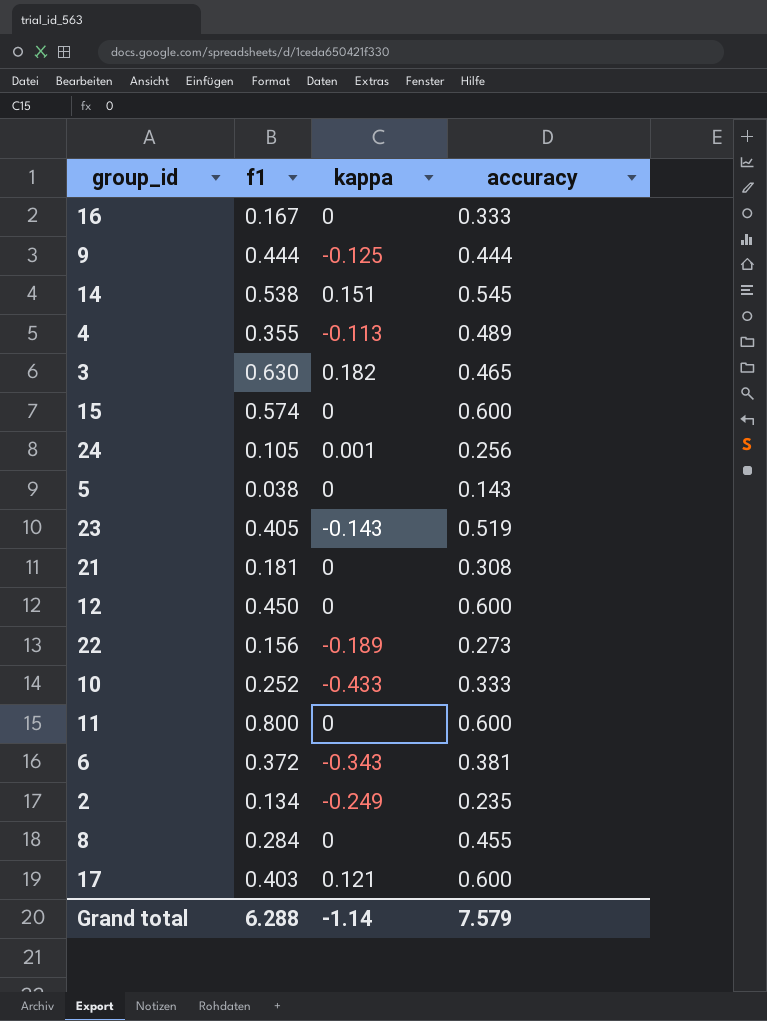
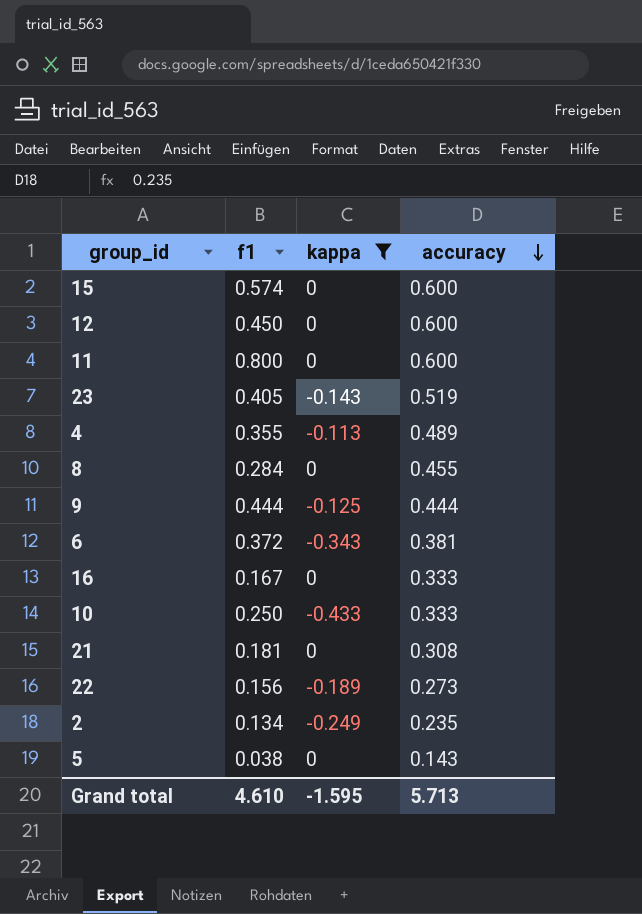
filter: none -> kappa <= 0
row order: none -> accuracy descending
10 | f1: 0.252 -> 0.250
Grand total | f1: 6.288 -> 4.610
Grand total | kappa: -1.14 -> -1.595
Grand total | accuracy: 7.579 -> 5.713

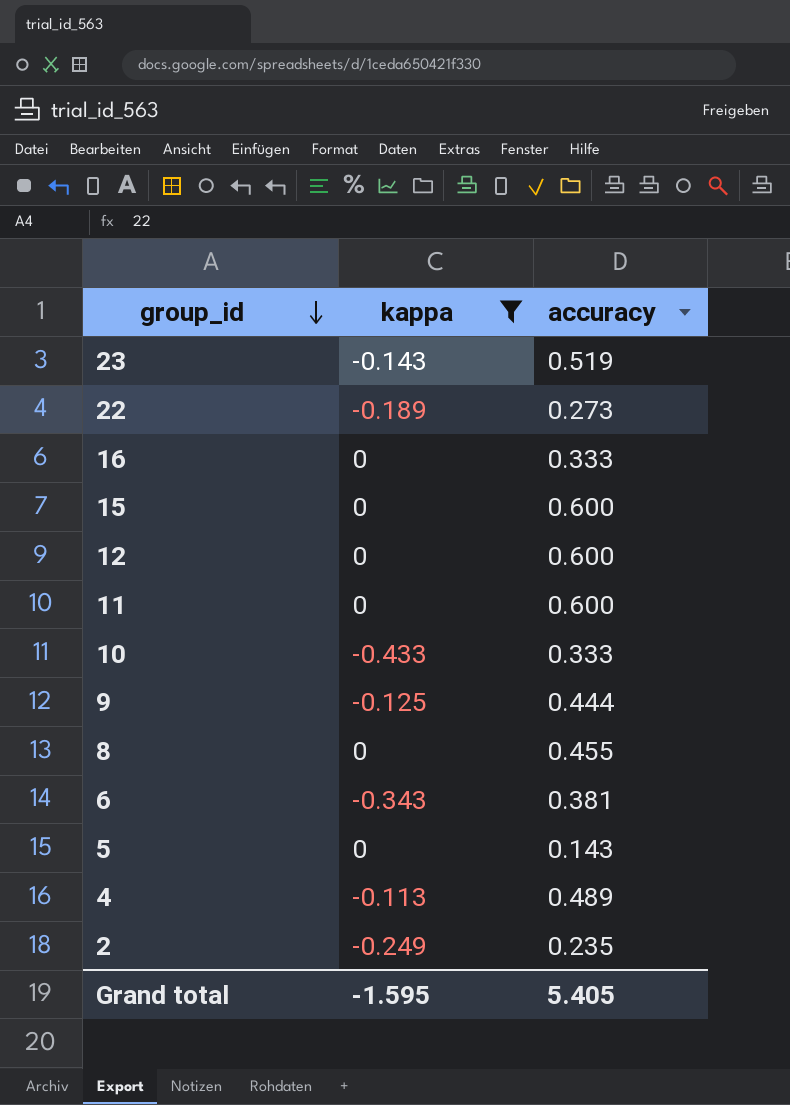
row order: accuracy descending -> group_id descending
column f1 | position: 2 -> none
row 21: 0.181 | 0 | 0.308 -> none
Grand total | accuracy: 5.713 -> 5.405

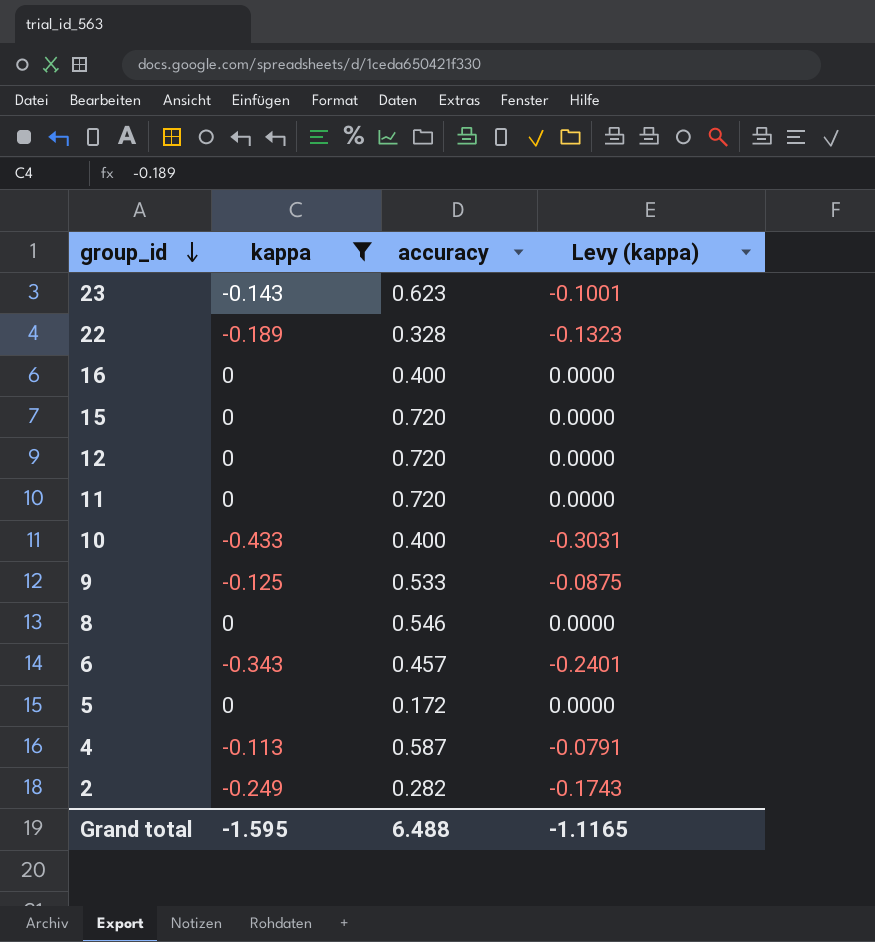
column Levy (kappa) | formula: none -> [kappa] * 0.7
23 | accuracy: 0.519 -> 0.623
22 | accuracy: 0.273 -> 0.328
16 | accuracy: 0.333 -> 0.400
15 | accuracy: 0.600 -> 0.720
12 | accuracy: 0.600 -> 0.720
11 | accuracy: 0.600 -> 0.720
10 | accuracy: 0.333 -> 0.400
9 | accuracy: 0.444 -> 0.533
8 | accuracy: 0.455 -> 0.546
6 | accuracy: 0.381 -> 0.457
5 | accuracy: 0.143 -> 0.172
4 | accuracy: 0.489 -> 0.587
2 | accuracy: 0.235 -> 0.282
Grand total | accuracy: 5.405 -> 6.488

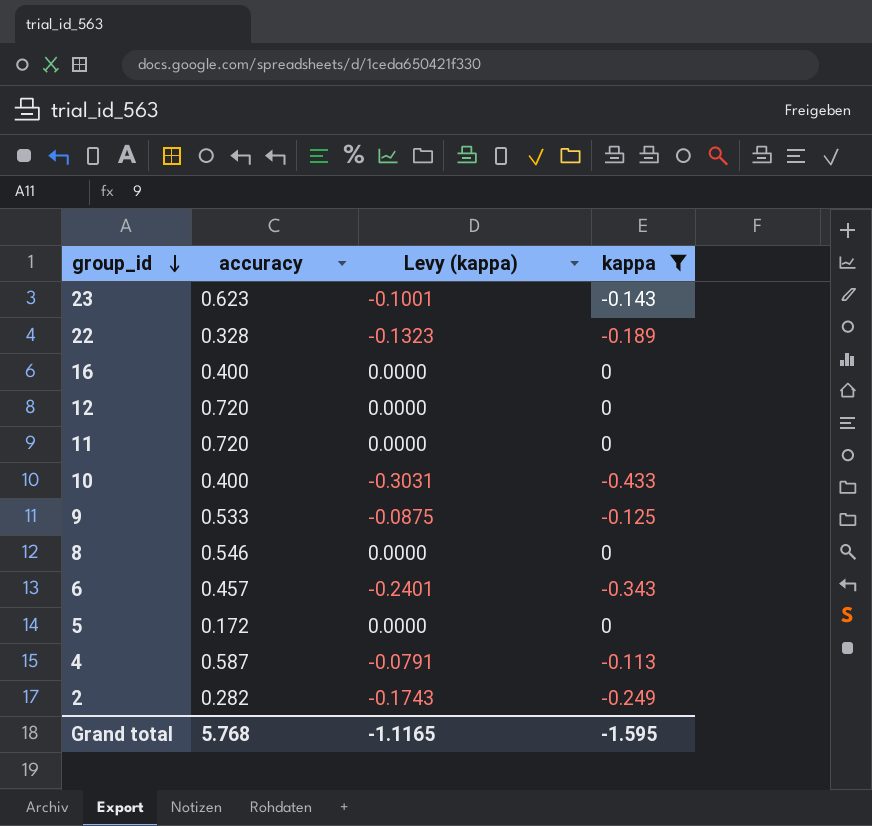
column kappa | position: 2 -> 4
row 15: 0 | 0.720 | 0.0000 -> none
Grand total | accuracy: 6.488 -> 5.768

